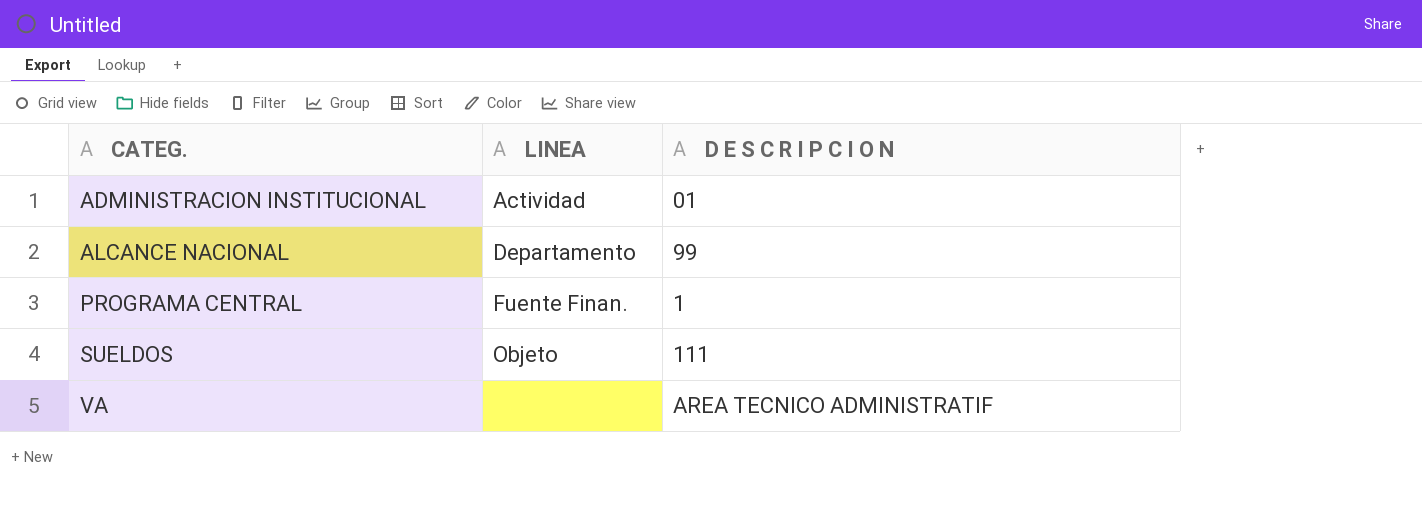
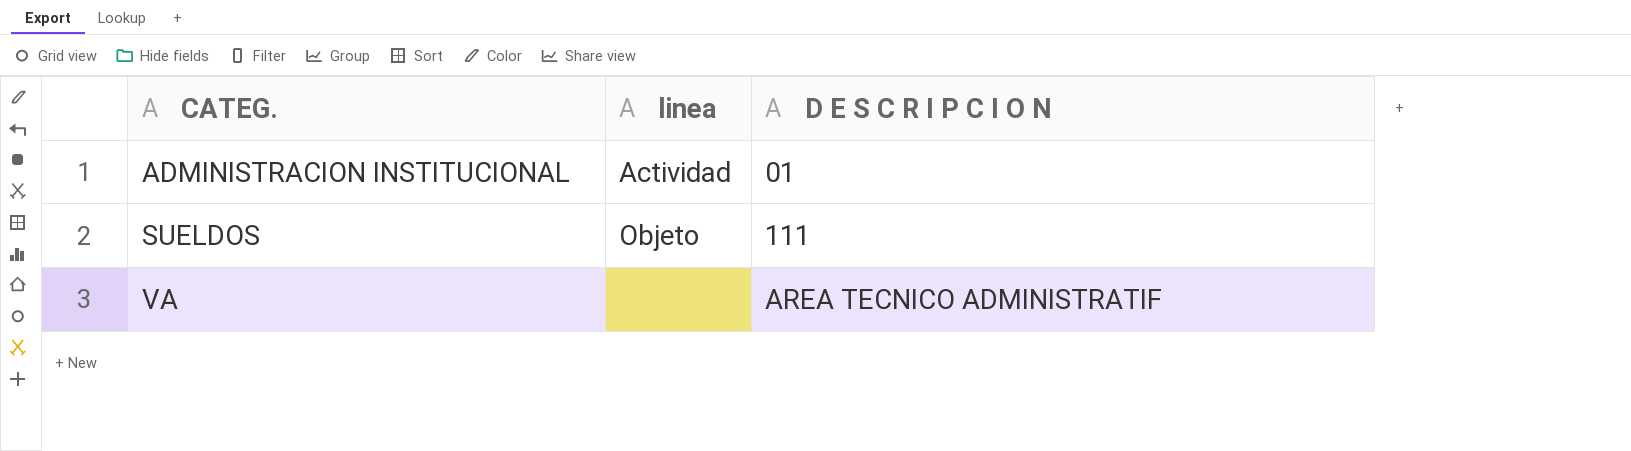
column name: LINEA -> linea
row ALCANCE NACIONAL: Departamento | 99 -> none
row PROGRAMA CENTRAL: Fuente Finan. | 1 -> none

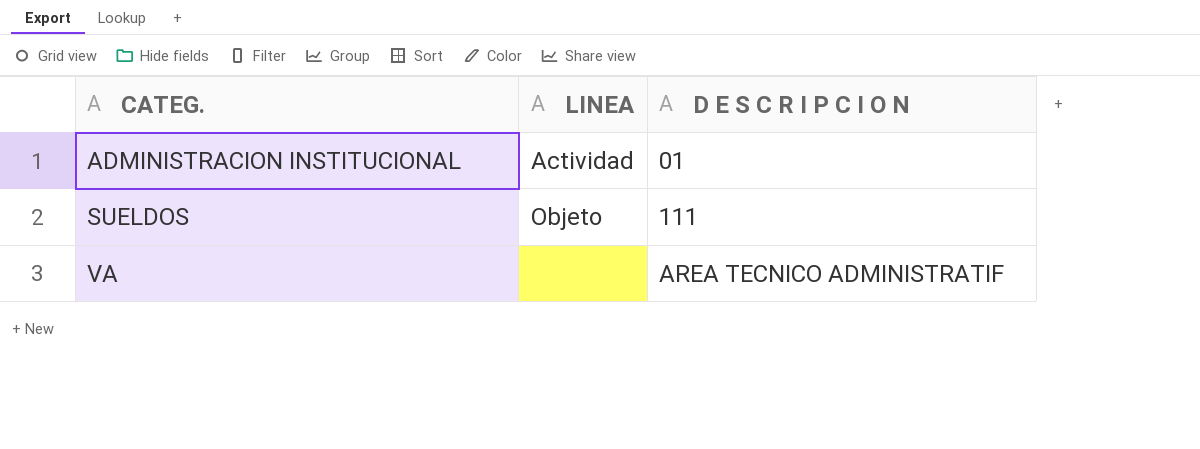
column name: linea -> LINEA

